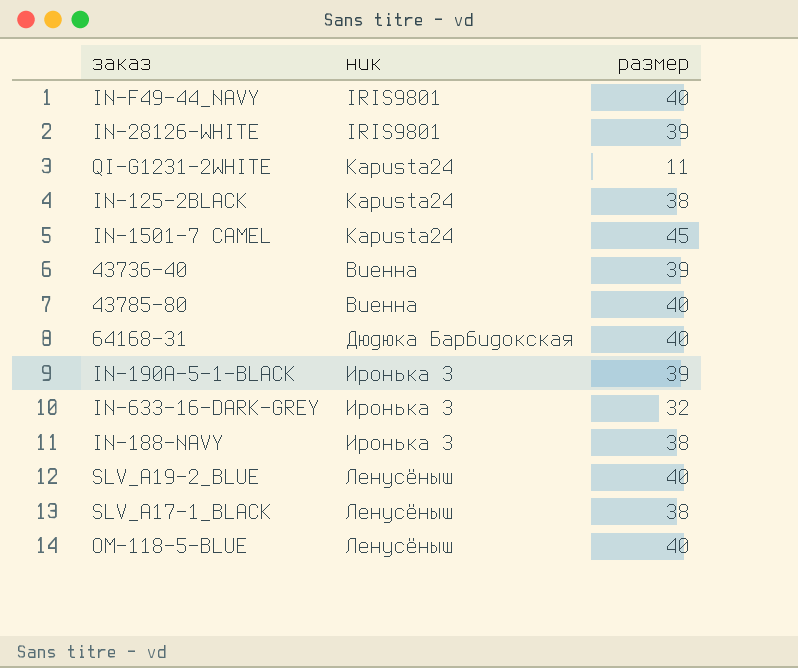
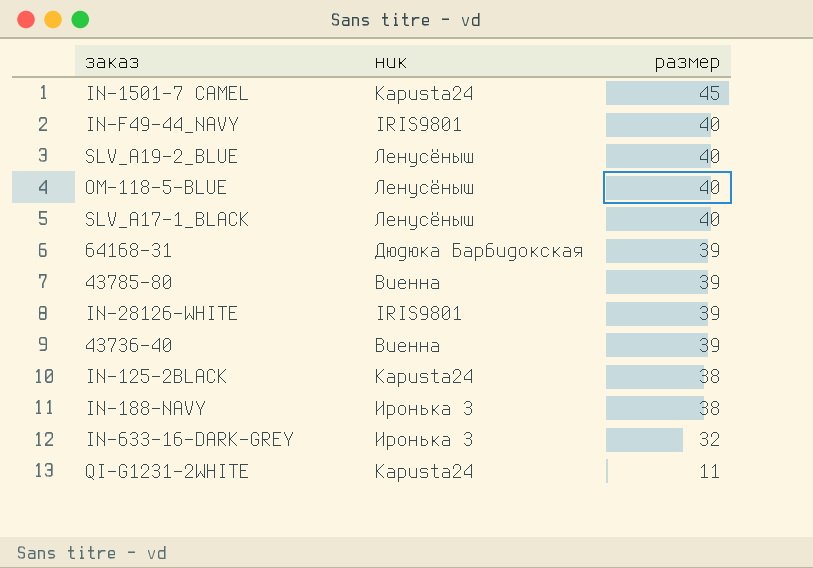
row order: ник ascending -> размер descending
row IN-190A-5-1-BLACK: Иронька 3 | 39 -> none
SLV_A17-1_BLACK | размер: 38 -> 40
64168-31 | размер: 40 -> 39
43785-80 | размер: 40 -> 39

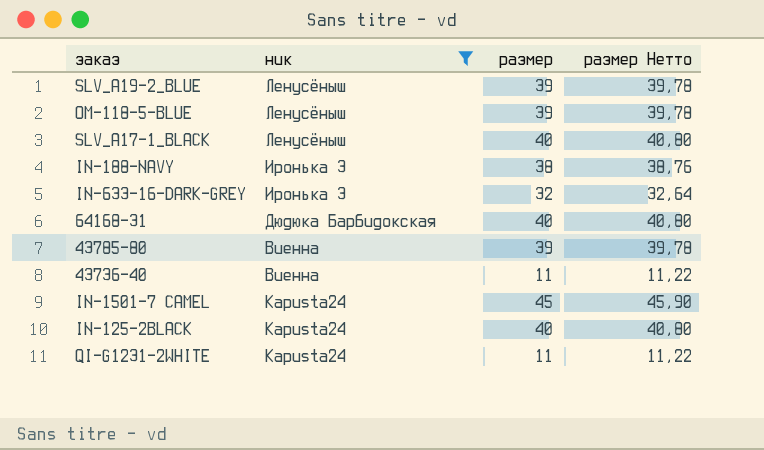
filter: none -> ник != IRIS9801
row order: размер descending -> ник descending
column размер Нетто | formula: none -> [размер] * 1,02
SLV_A19-2_BLUE | размер: 40 -> 39
OM-118-5-BLUE | размер: 40 -> 39
64168-31 | размер: 39 -> 40
43736-40 | размер: 39 -> 11
IN-125-2BLACK | размер: 38 -> 40

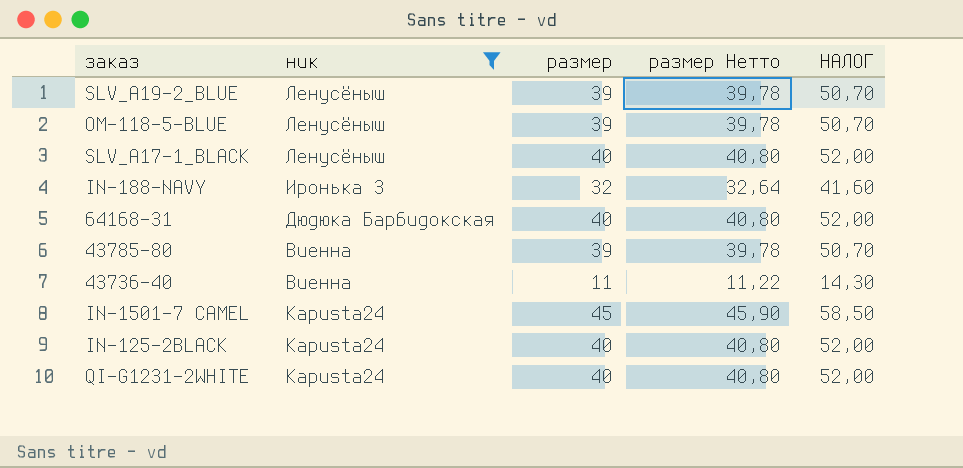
column НАЛОГ | formula: none -> [размер] * 1,3
row IN-633-16-DARK-GREY: Иронька 3 | 32 | 32,64 -> none
IN-188-NAVY | размер: 38 -> 32
IN-188-NAVY | размер Нетто: 38,76 -> 32,64
QI-G1231-2WHITE | размер: 11 -> 40
QI-G1231-2WHITE | размер Нетто: 11,22 -> 40,80

